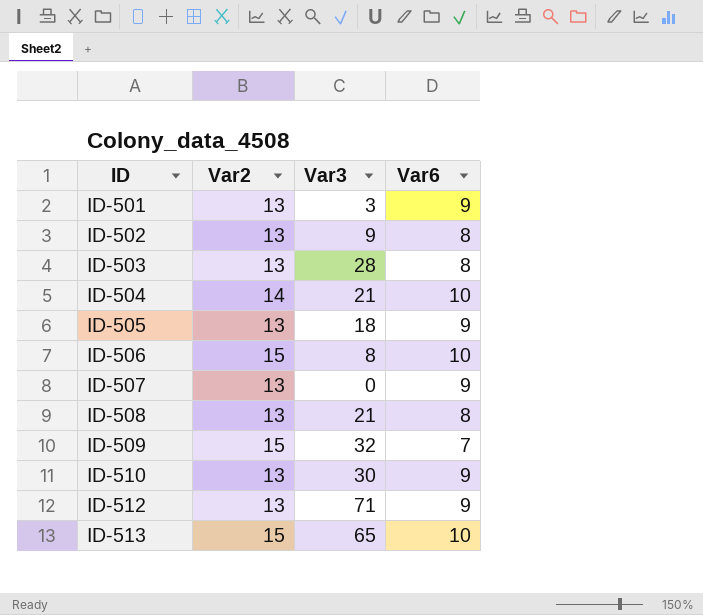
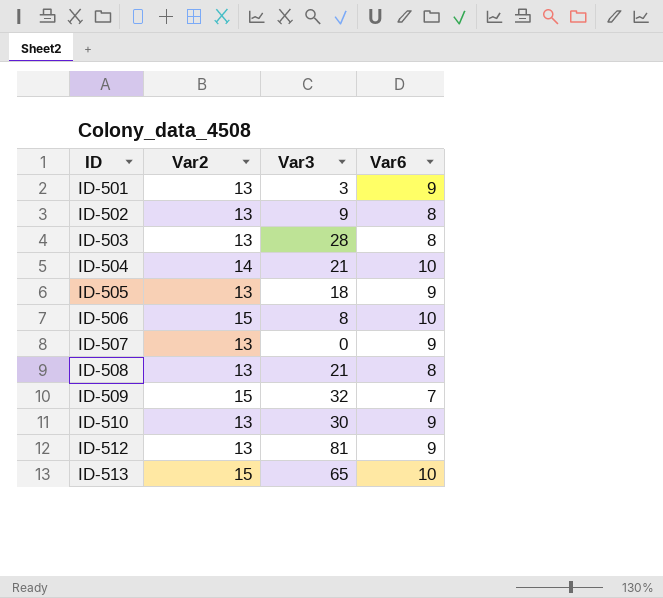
ID-512 | Var3: 71 -> 81

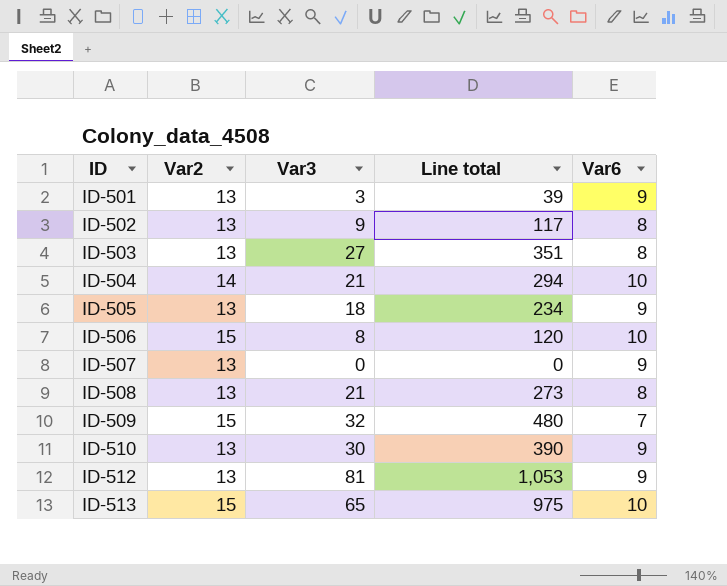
column Line total | formula: none -> [Var2] * [Var3]
ID-503 | Var3: 28 -> 27

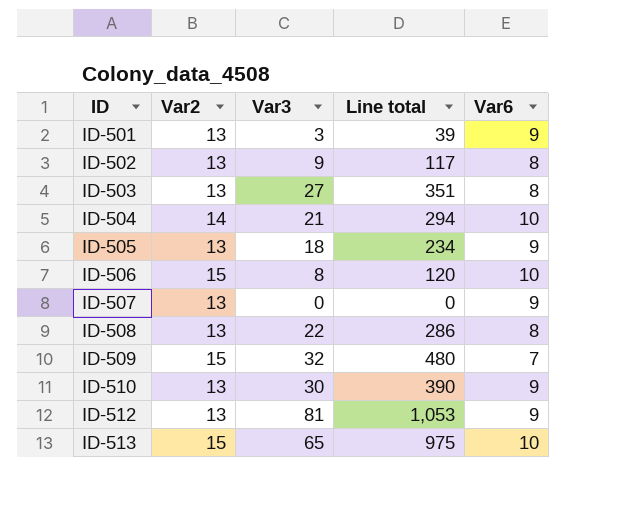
ID-508 | Var3: 21 -> 22
ID-508 | Line total: 273 -> 286

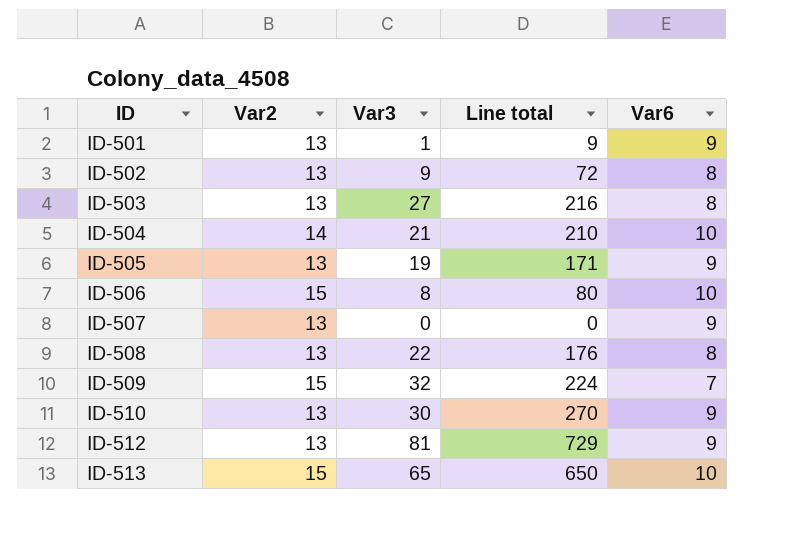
column Line total | formula: [Var2] * [Var3] -> [Var3] * [Var6]
ID-501 | Var3: 3 -> 1
ID-505 | Var3: 18 -> 19

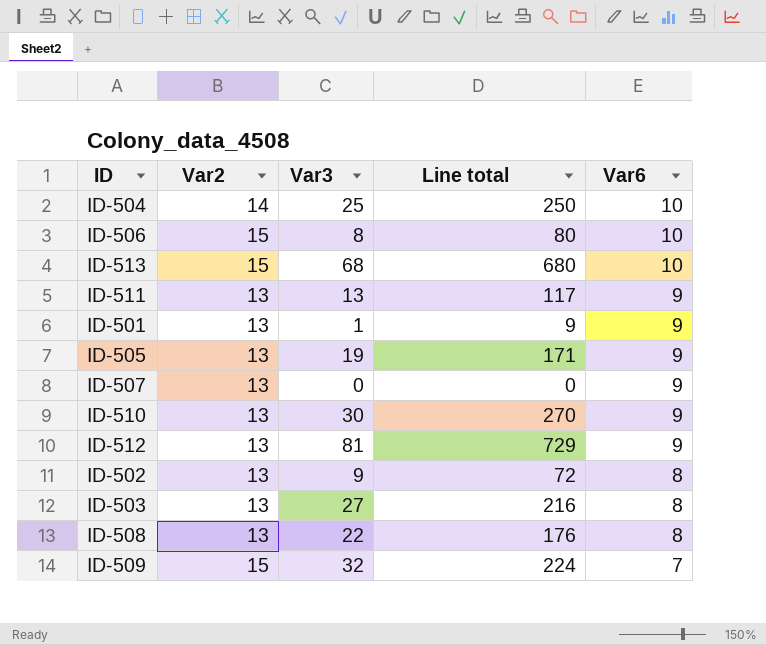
row order: ID ascending -> Var6 descending
ID-504 | Var3: 21 -> 25
ID-504 | Line total: 210 -> 250
ID-513 | Var3: 65 -> 68
ID-513 | Line total: 650 -> 680
row ID-511: none -> 13 | 13 | 117 | 9

